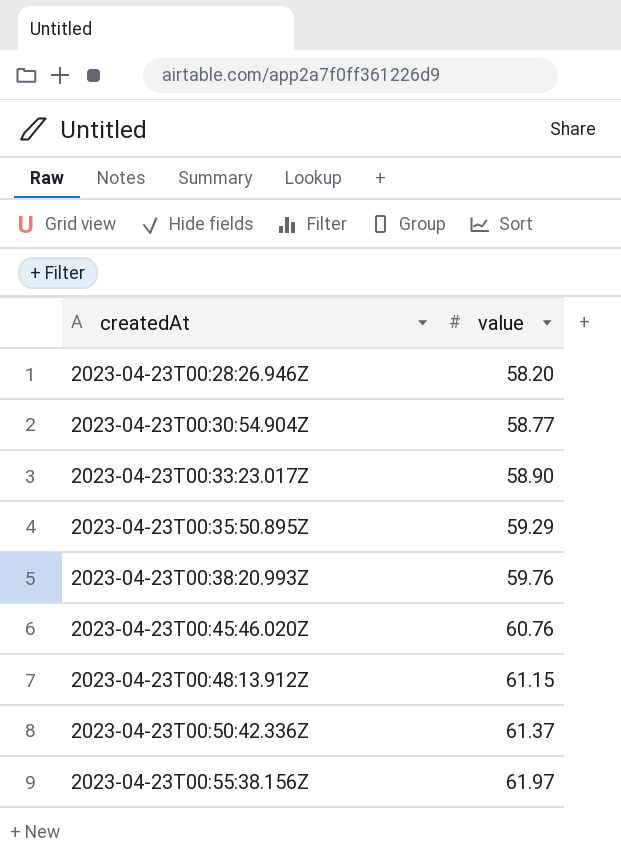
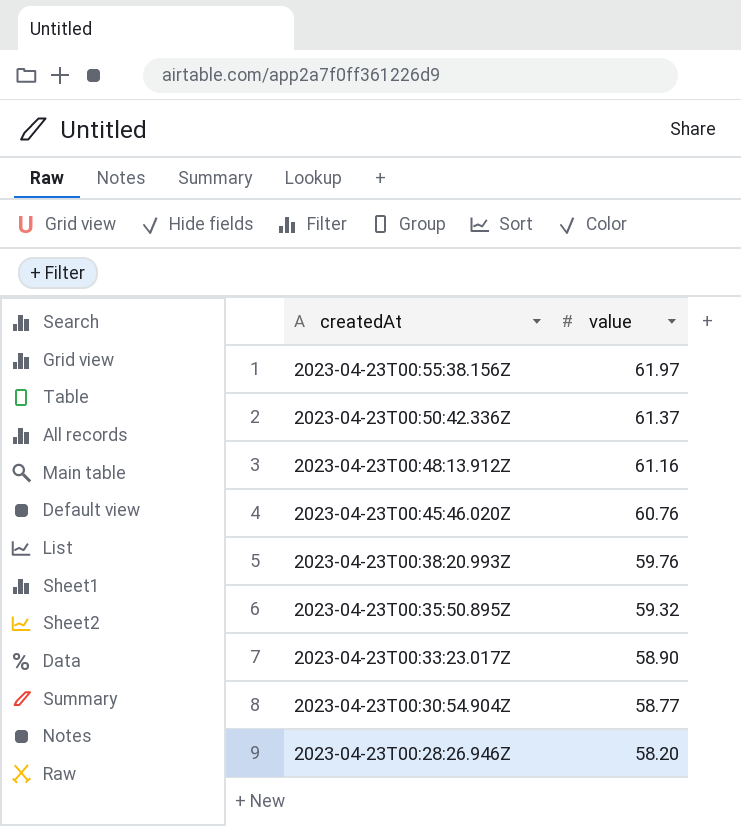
row order: createdAt ascending -> createdAt descending
2023-04-23T00:48:13.912Z | value: 61.15 -> 61.16
2023-04-23T00:35:50.895Z | value: 59.29 -> 59.32

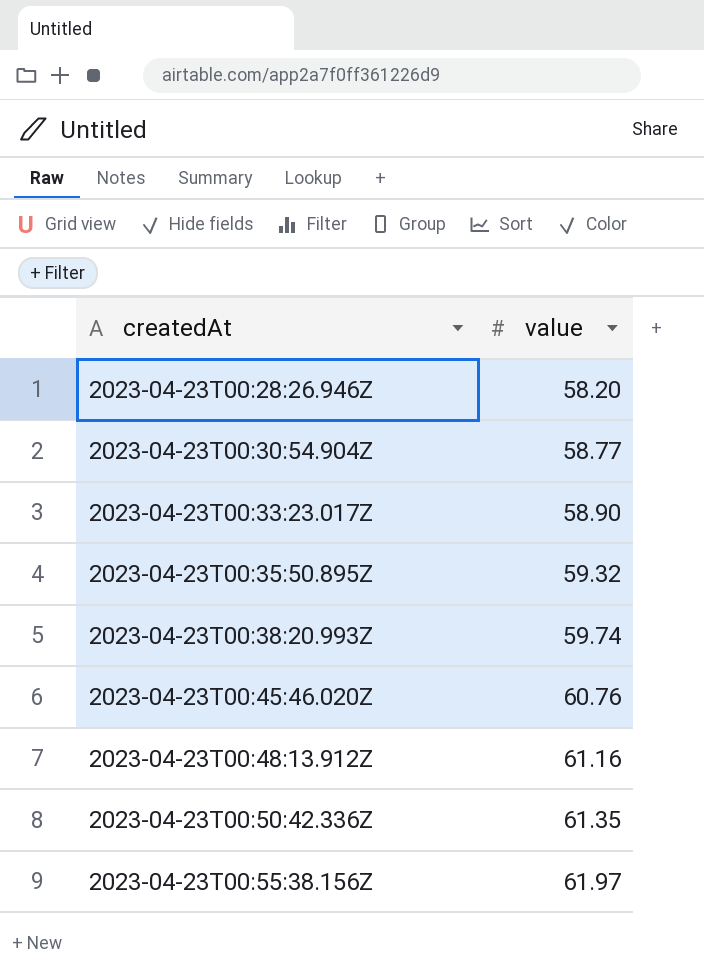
row order: createdAt descending -> createdAt ascending
2023-04-23T00:38:20.993Z | value: 59.76 -> 59.74
2023-04-23T00:50:42.336Z | value: 61.37 -> 61.35

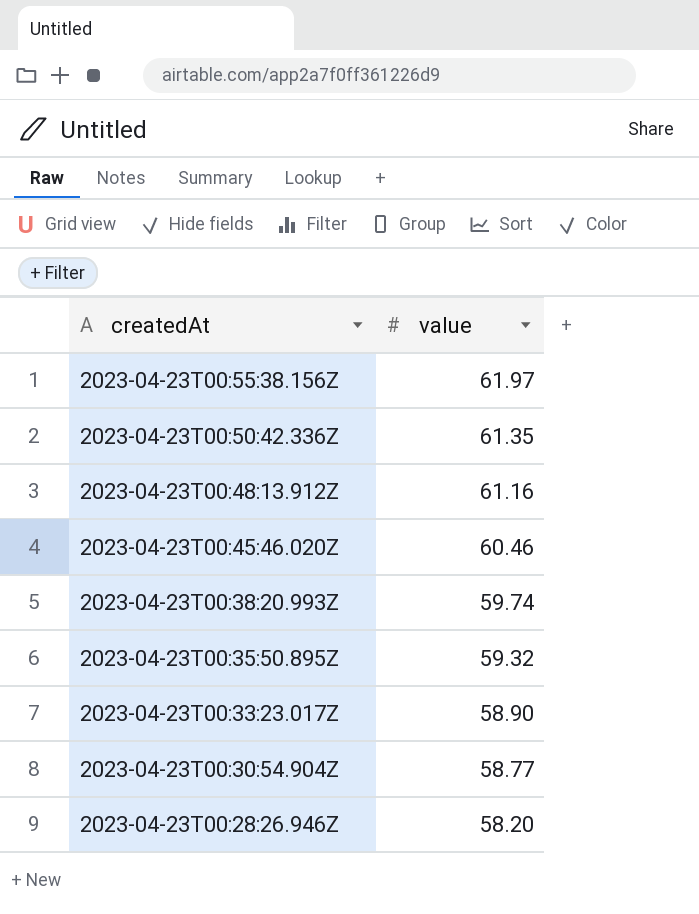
row order: createdAt ascending -> createdAt descending
2023-04-23T00:45:46.020Z | value: 60.76 -> 60.46

